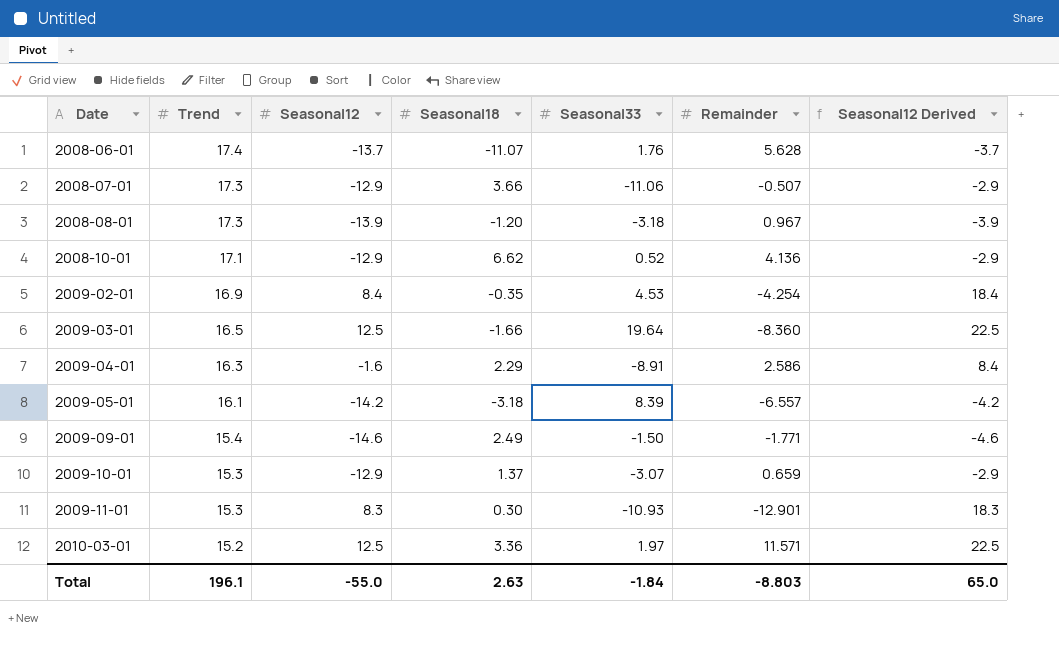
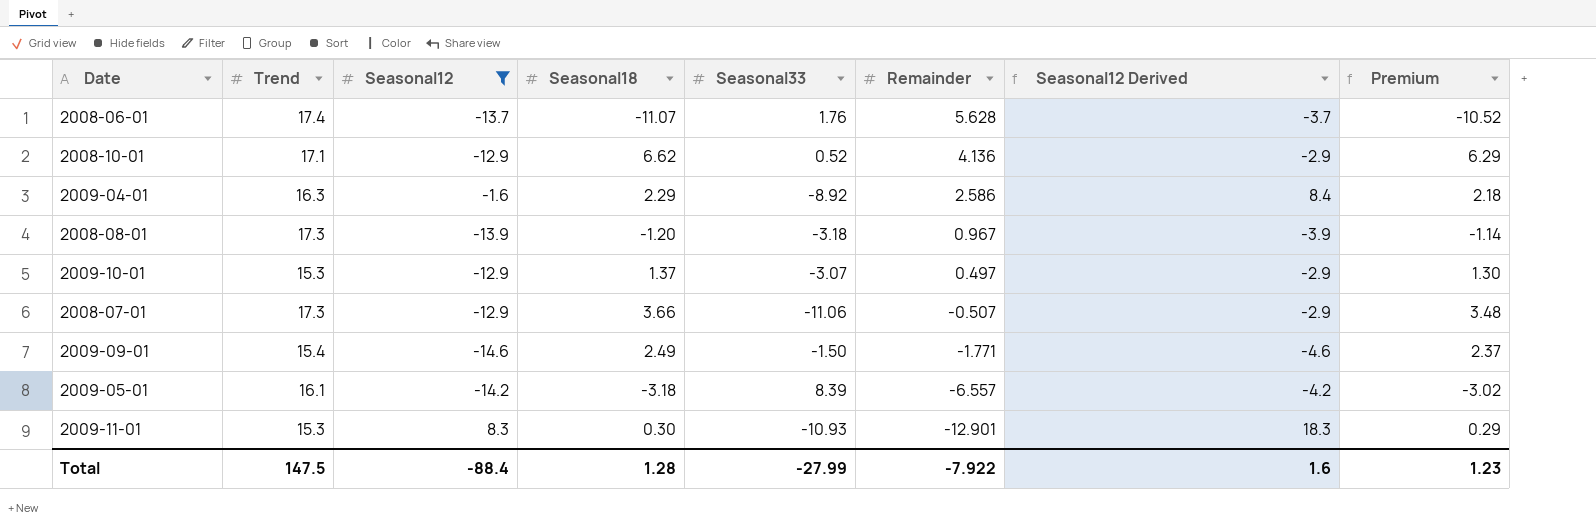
filter: none -> Seasonal12 <= 8.3
row order: Date ascending -> Remainder descending
column Premium | formula: none -> [Seasonal18] * 0.95
2009-04-01 | Seasonal33: -8.91 -> -8.92
2009-10-01 | Remainder: 0.659 -> 0.497
Total | Trend: 196.1 -> 147.5
Total | Seasonal12: -55.0 -> -88.4
Total | Seasonal18: 2.63 -> 1.28
Total | Seasonal33: -1.84 -> -27.99
Total | Remainder: -8.803 -> -7.922
Total | Seasonal12 Derived: 65.0 -> 1.6

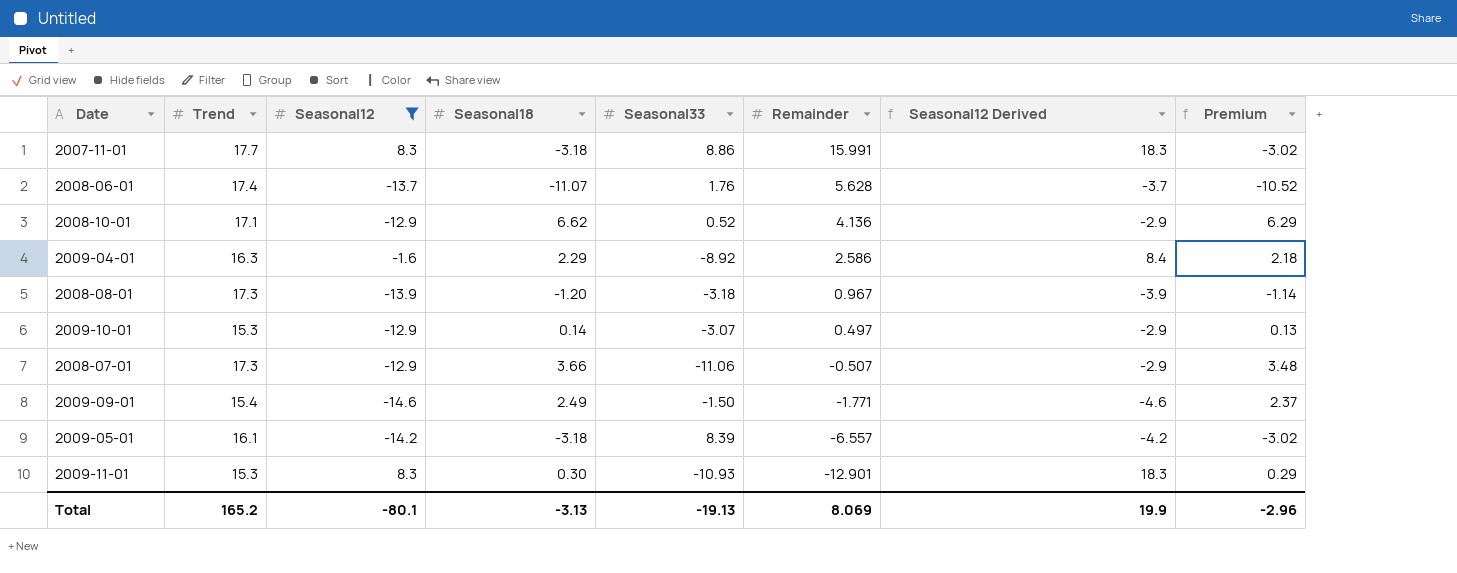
row 2007-11-01: none -> 17.7 | 8.3 | -3.18 | 8.86 | 15.991 | 18.3 | -3.02
2009-10-01 | Seasonal18: 1.37 -> 0.14
2009-10-01 | Premium: 1.30 -> 0.13
Total | Trend: 147.5 -> 165.2
Total | Seasonal12: -88.4 -> -80.1
Total | Seasonal18: 1.28 -> -3.13
Total | Seasonal33: -27.99 -> -19.13
Total | Remainder: -7.922 -> 8.069
Total | Seasonal12 Derived: 1.6 -> 19.9
Total | Premium: 1.23 -> -2.96

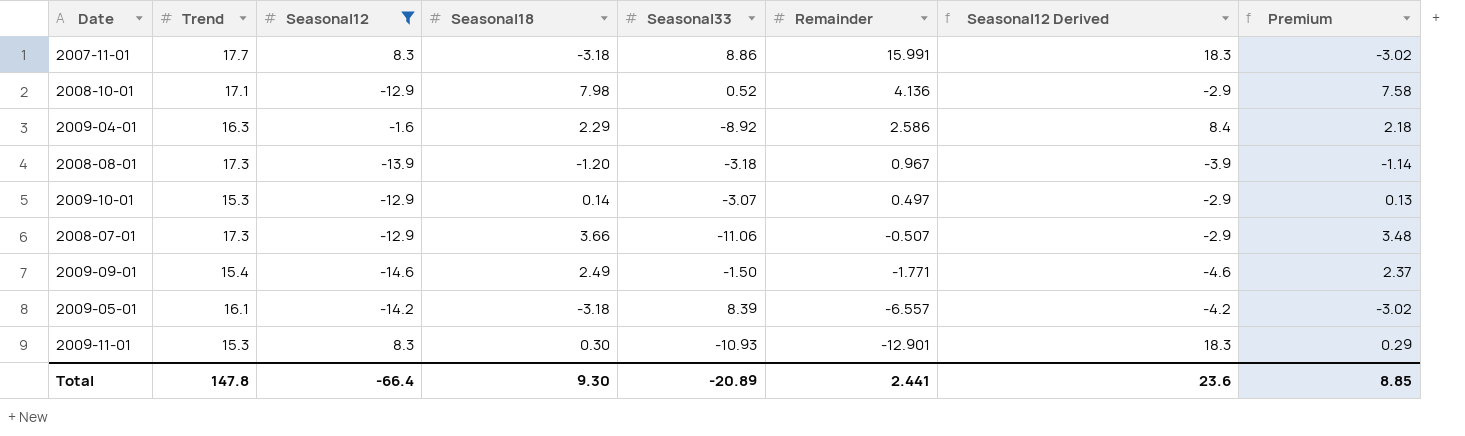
row 2008-06-01: 17.4 | -13.7 | -11.07 | 1.76 | 5.628 | -3.7 | -10.52 -> none
2008-10-01 | Seasonal18: 6.62 -> 7.98
2008-10-01 | Premium: 6.29 -> 7.58
Total | Trend: 165.2 -> 147.8
Total | Seasonal12: -80.1 -> -66.4
Total | Seasonal18: -3.13 -> 9.30
Total | Seasonal33: -19.13 -> -20.89
Total | Remainder: 8.069 -> 2.441
Total | Seasonal12 Derived: 19.9 -> 23.6
Total | Premium: -2.96 -> 8.85

